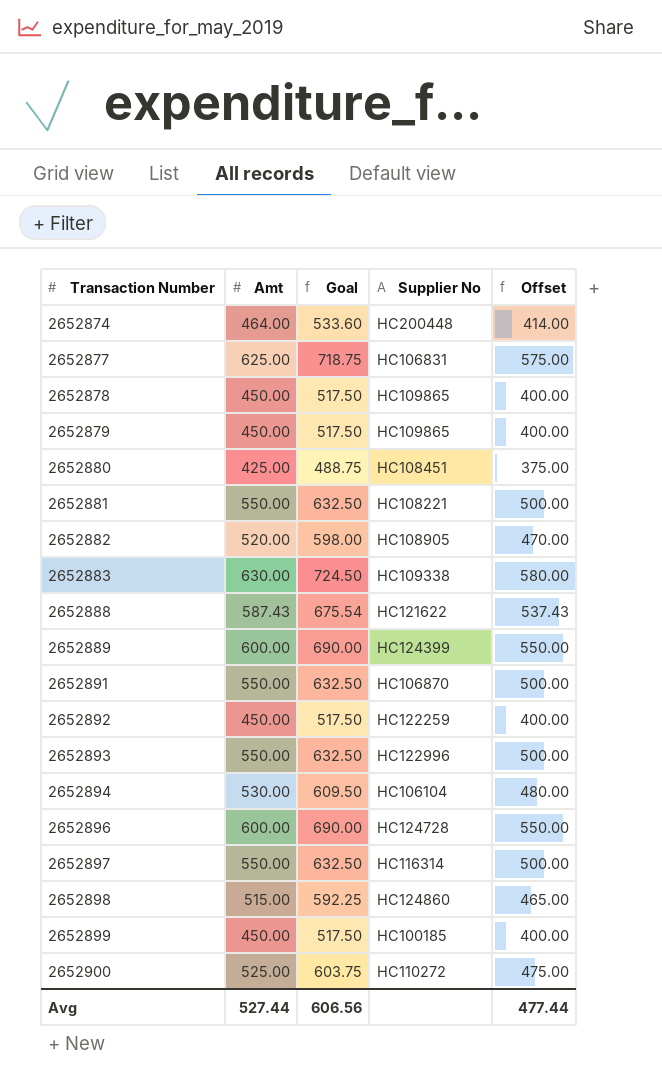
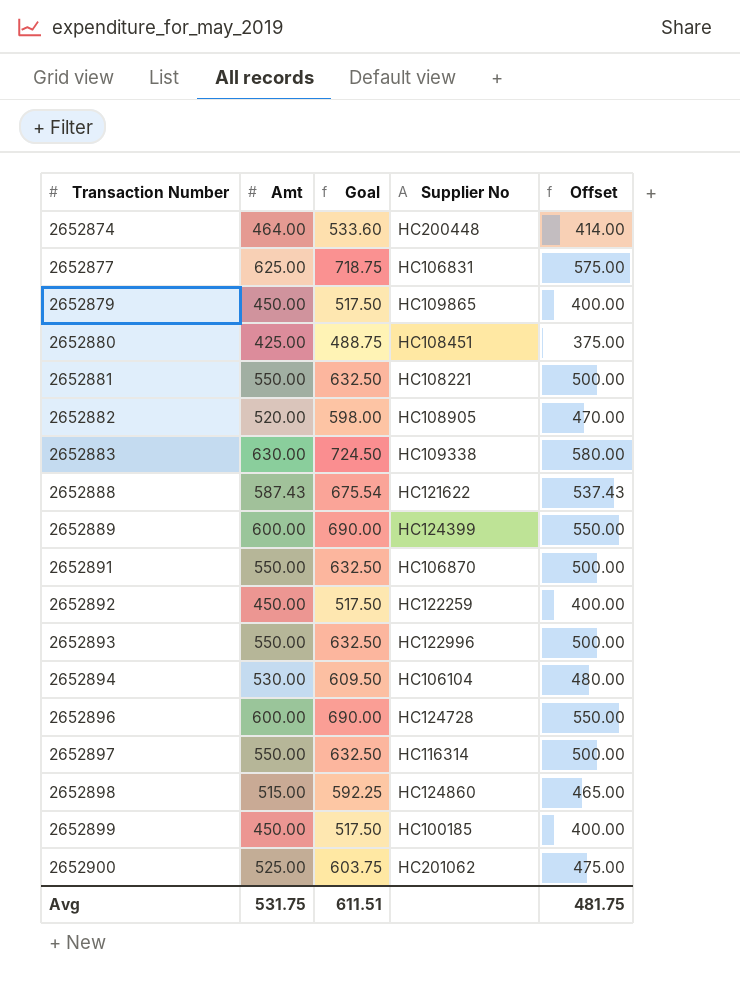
row 2652878: 450.00 | 517.50 | HC109865 | 400.00 -> none
2652900 | Supplier No: HC110272 -> HC201062
Avg | Amt: 527.44 -> 531.75
Avg | Goal: 606.56 -> 611.51
Avg | Offset: 477.44 -> 481.75

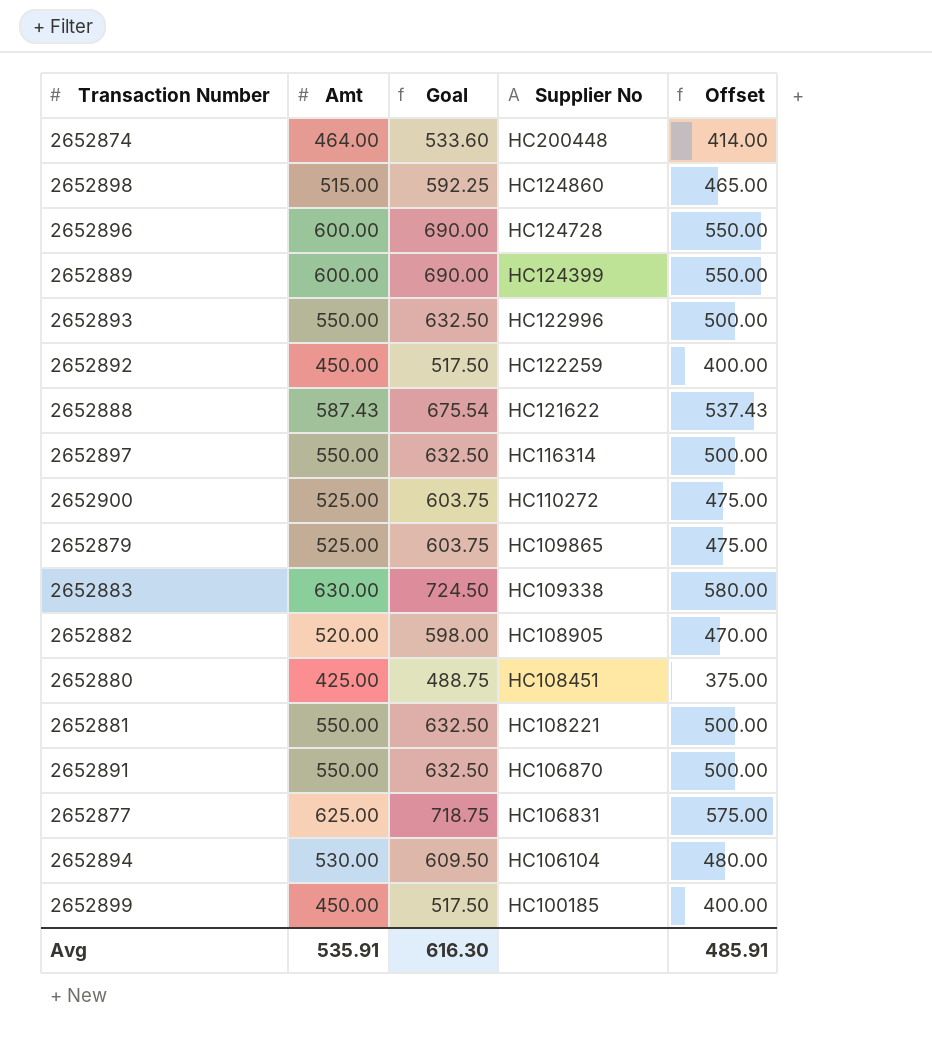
row order: Transaction Number ascending -> Supplier No descending
2652900 | Supplier No: HC201062 -> HC110272
2652879 | Amt: 450.00 -> 525.00
2652879 | Goal: 517.50 -> 603.75
2652879 | Offset: 400.00 -> 475.00
Avg | Amt: 531.75 -> 535.91
Avg | Goal: 611.51 -> 616.30
Avg | Offset: 481.75 -> 485.91

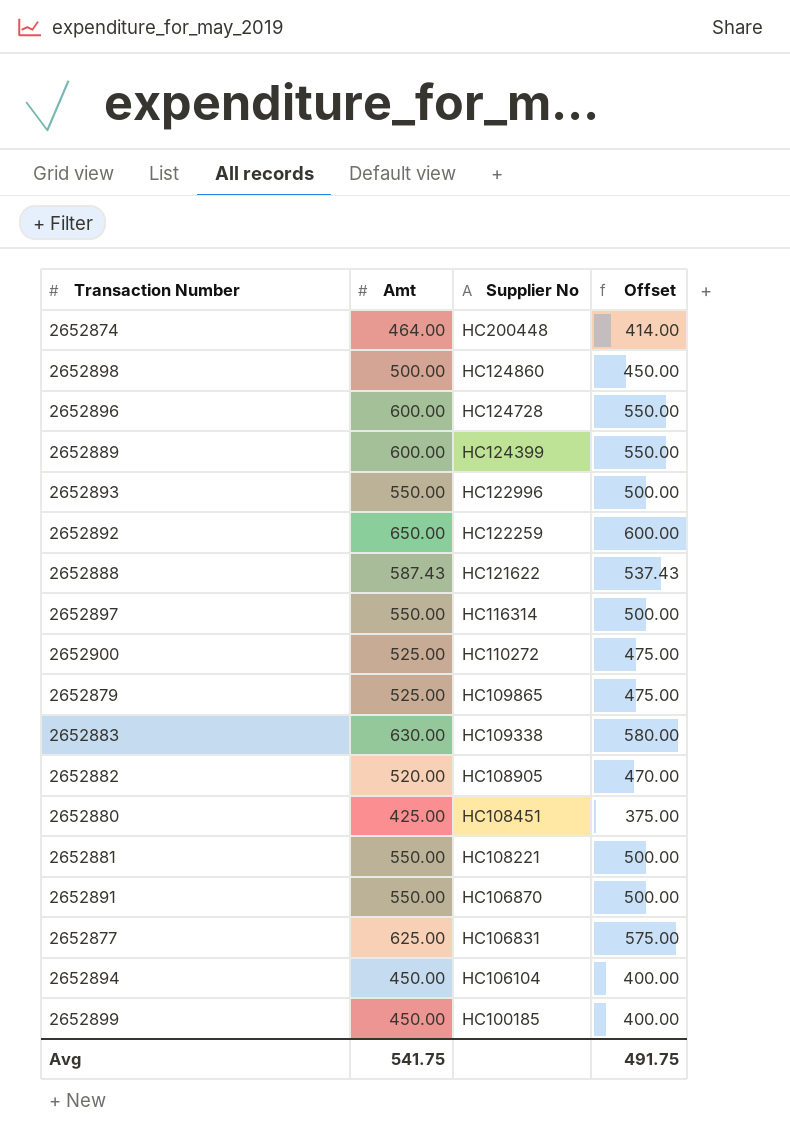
column Goal | formula: [Amt] * 1.15 -> none
2652898 | Amt: 515.00 -> 500.00
2652898 | Offset: 465.00 -> 450.00
2652892 | Amt: 450.00 -> 650.00
2652892 | Offset: 400.00 -> 600.00
2652894 | Amt: 530.00 -> 450.00
2652894 | Offset: 480.00 -> 400.00
Avg | Amt: 535.91 -> 541.75
Avg | Offset: 485.91 -> 491.75

